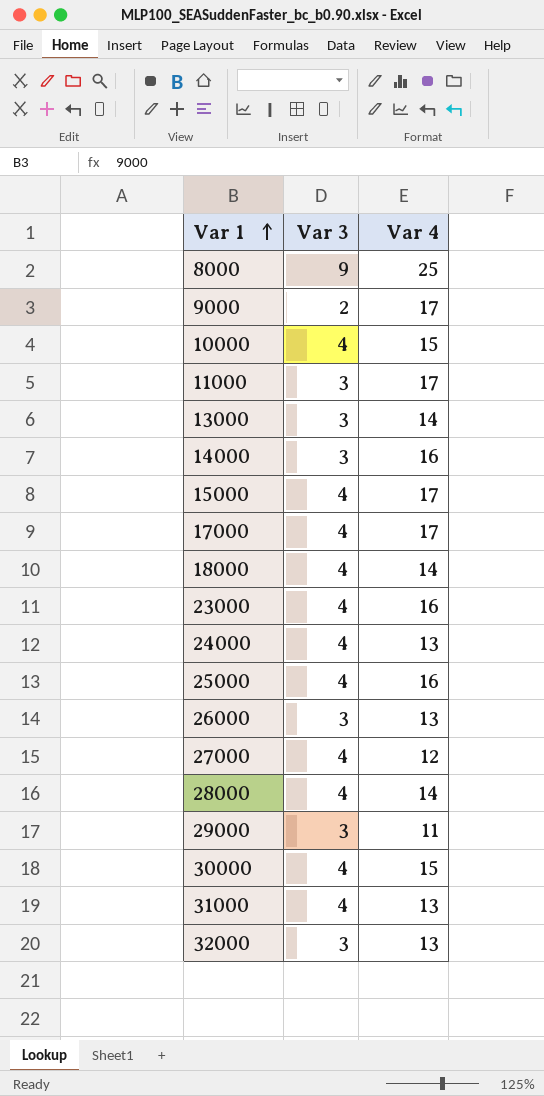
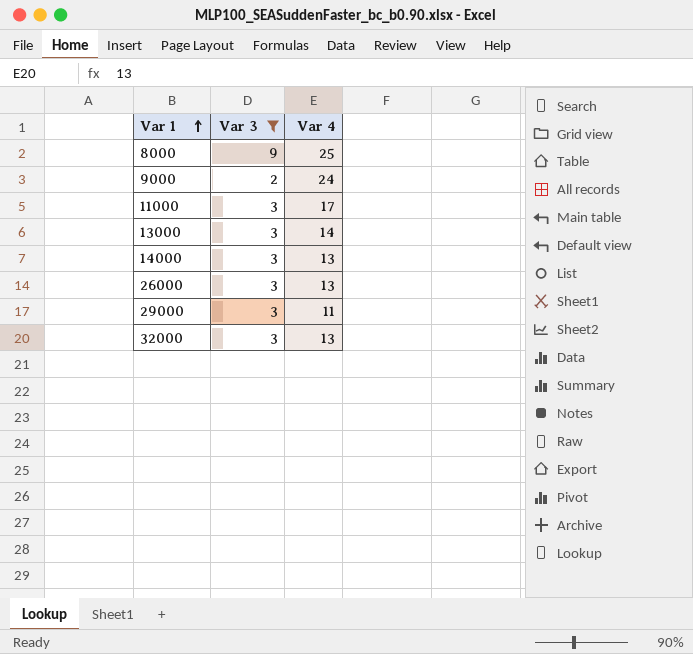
filter: none -> Var 3 != 4
9000 | Var 4: 17 -> 24
14000 | Var 4: 16 -> 13

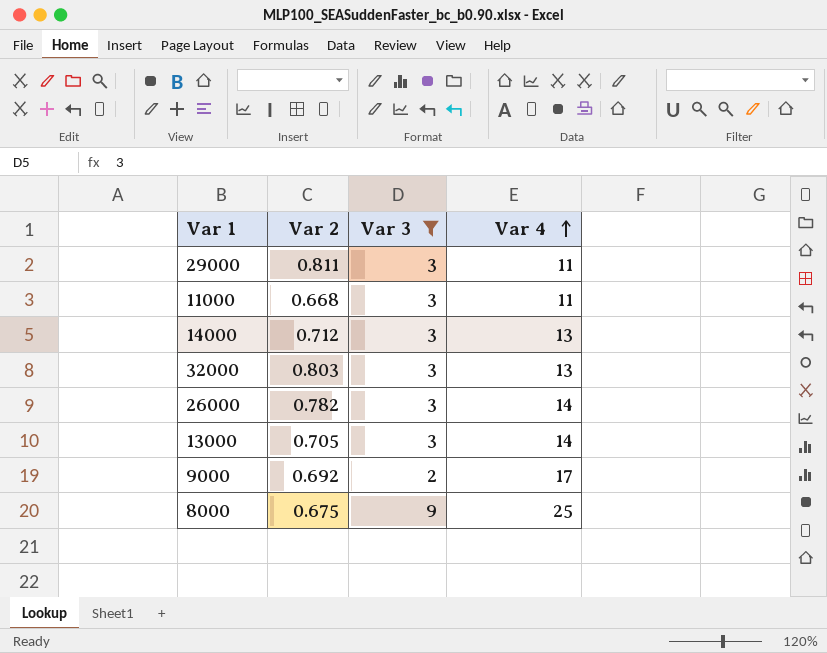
row order: Var 1 ascending -> Var 4 ascending
column Var 2 | position: none -> 2
11000 | Var 4: 17 -> 11
26000 | Var 4: 13 -> 14
9000 | Var 4: 24 -> 17

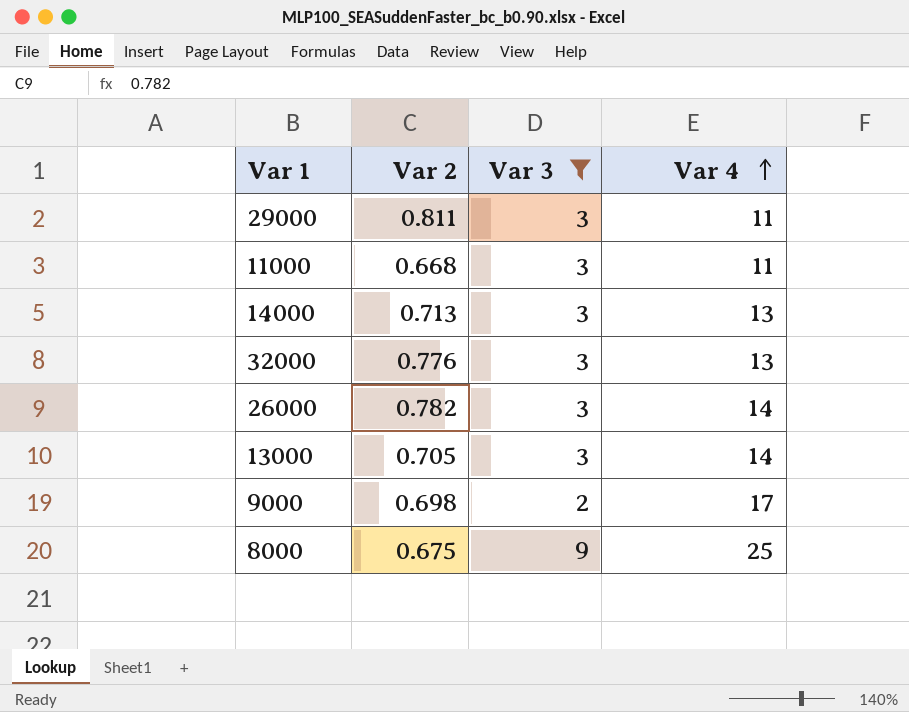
14000 | Var 2: 0.712 -> 0.713
32000 | Var 2: 0.803 -> 0.776
9000 | Var 2: 0.692 -> 0.698

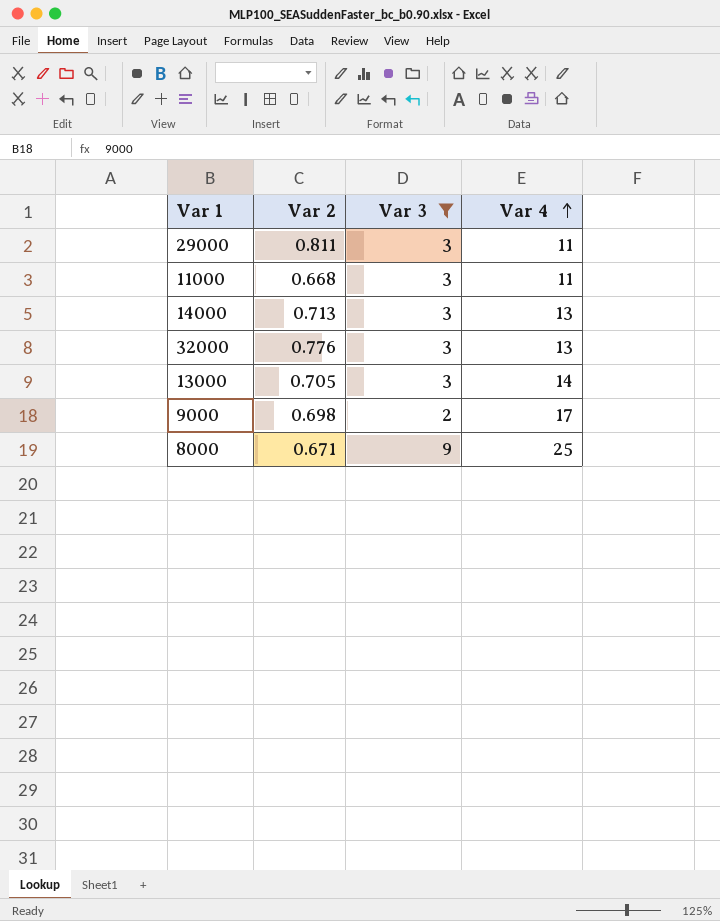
row 26000: 0.782 | 3 | 14 -> none
8000 | Var 2: 0.675 -> 0.671

